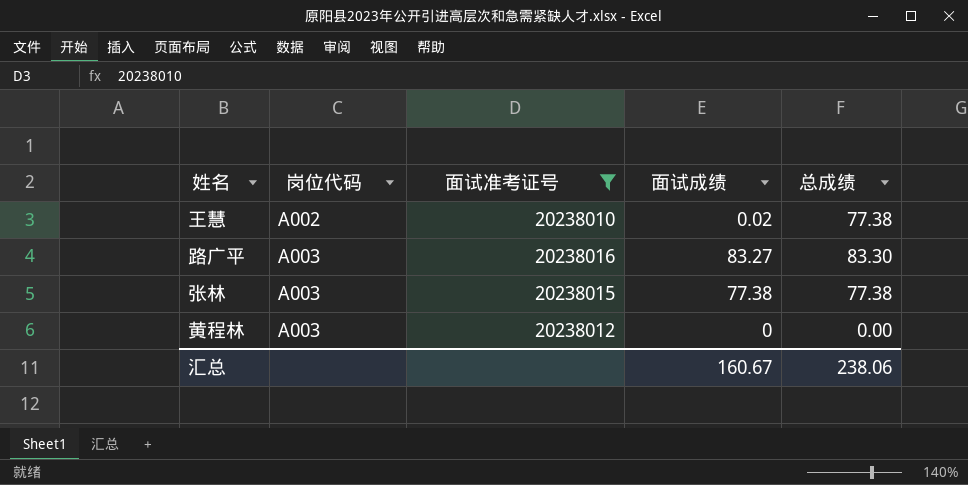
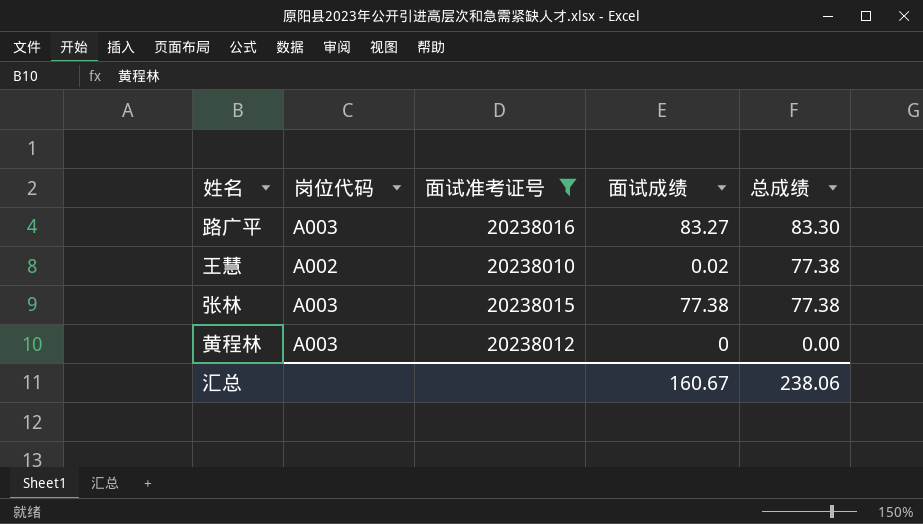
row order: 岗位代码 ascending -> 总成绩 descending

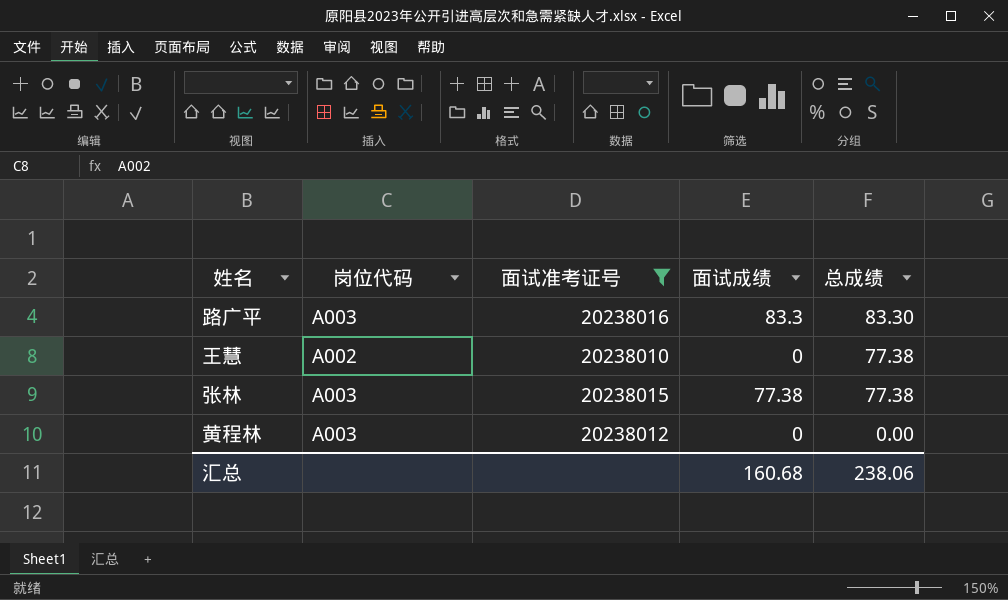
路广平 | 面试成绩: 83.27 -> 83.3
王慧 | 面试成绩: 0.02 -> 0
汇总 | 面试成绩: 160.67 -> 160.68

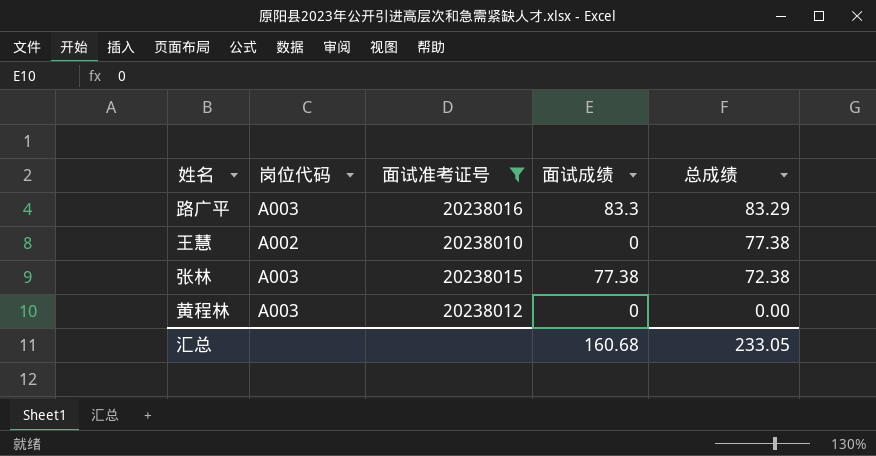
路广平 | 总成绩: 83.30 -> 83.29
张林 | 总成绩: 77.38 -> 72.38
汇总 | 总成绩: 238.06 -> 233.05

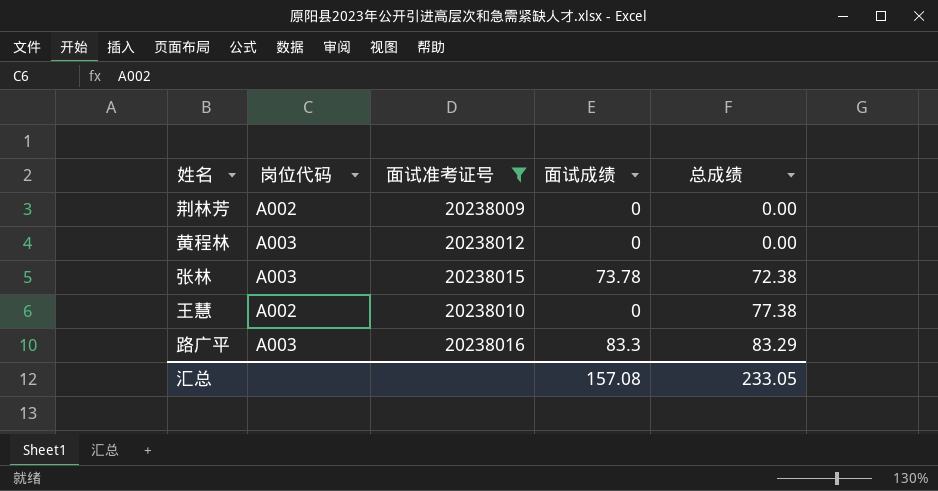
row order: 总成绩 descending -> 总成绩 ascending
row 荆林芳: none -> A002 | 20238009 | 0 | 0.00
张林 | 面试成绩: 77.38 -> 73.78
汇总 | 面试成绩: 160.68 -> 157.08

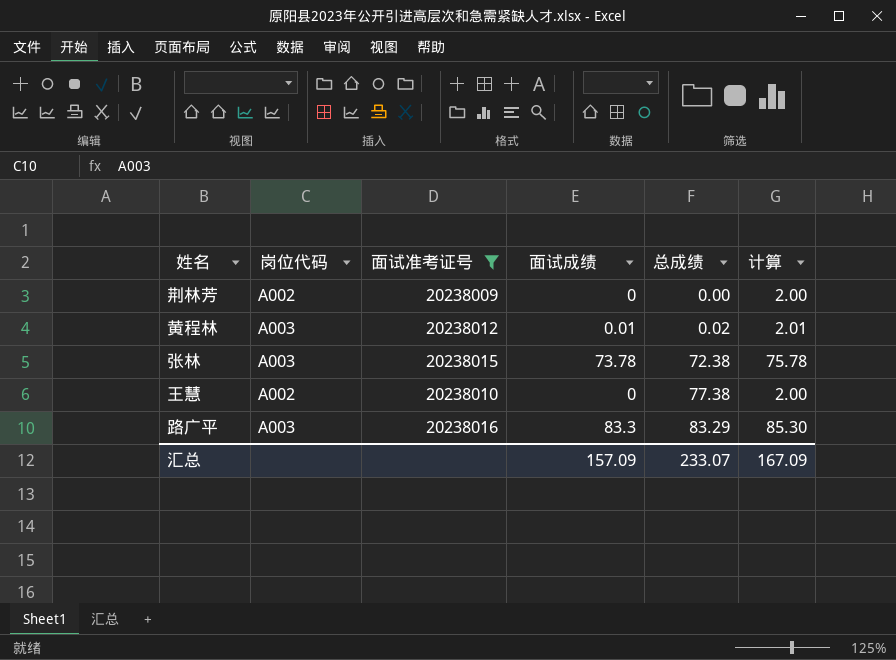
column 计算 | formula: none -> [面试成绩] + 2
黄程林 | 面试成绩: 0 -> 0.01
黄程林 | 总成绩: 0.00 -> 0.02
汇总 | 面试成绩: 157.08 -> 157.09
汇总 | 总成绩: 233.05 -> 233.07

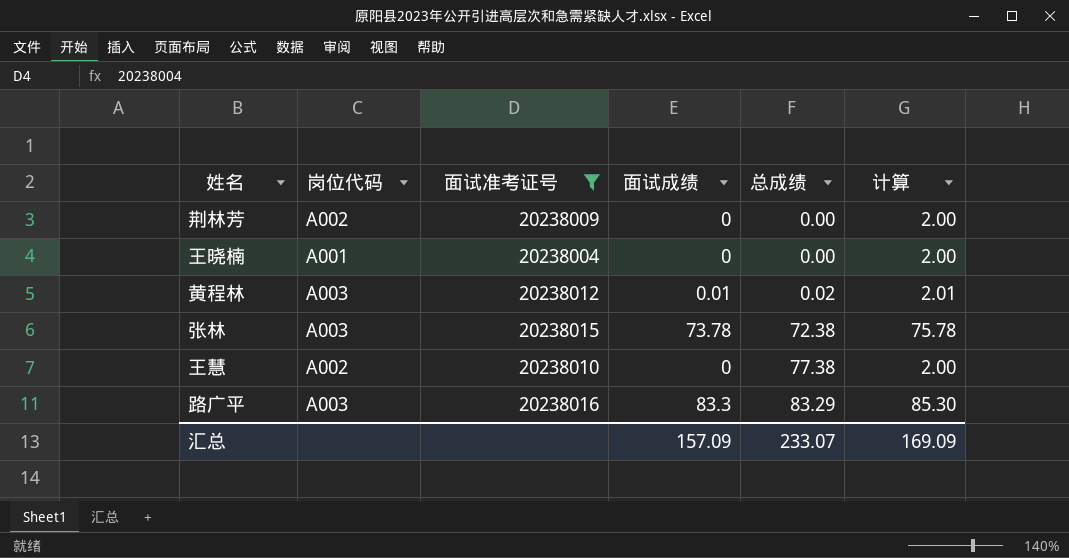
row 王晓楠: none -> A001 | 20238004 | 0 | 0.00 | 2.00
汇总 | 计算: 167.09 -> 169.09

